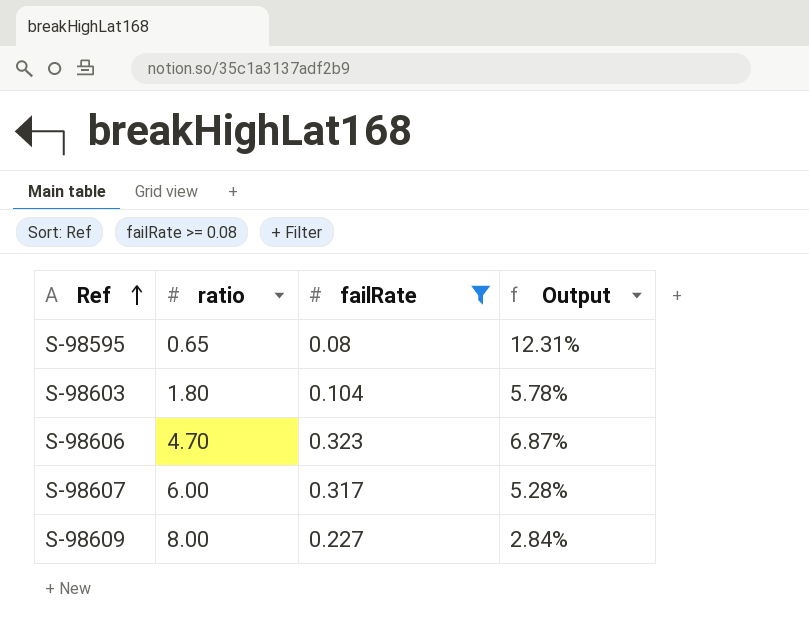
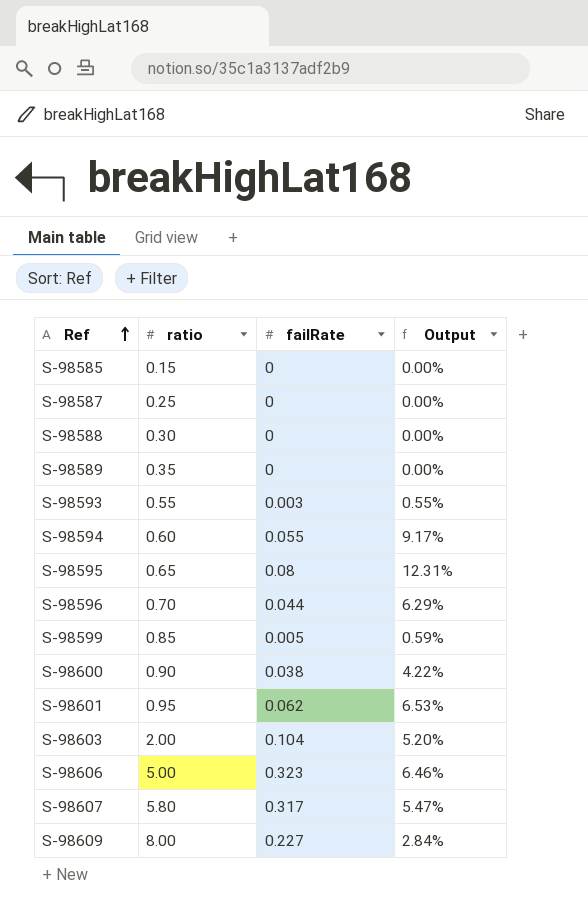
filter: failRate >= 0.08 -> none
S-98603 | ratio: 1.80 -> 2.00
S-98603 | Output: 5.78% -> 5.20%
S-98606 | ratio: 4.70 -> 5.00
S-98606 | Output: 6.87% -> 6.46%
S-98607 | ratio: 6.00 -> 5.80
S-98607 | Output: 5.28% -> 5.47%

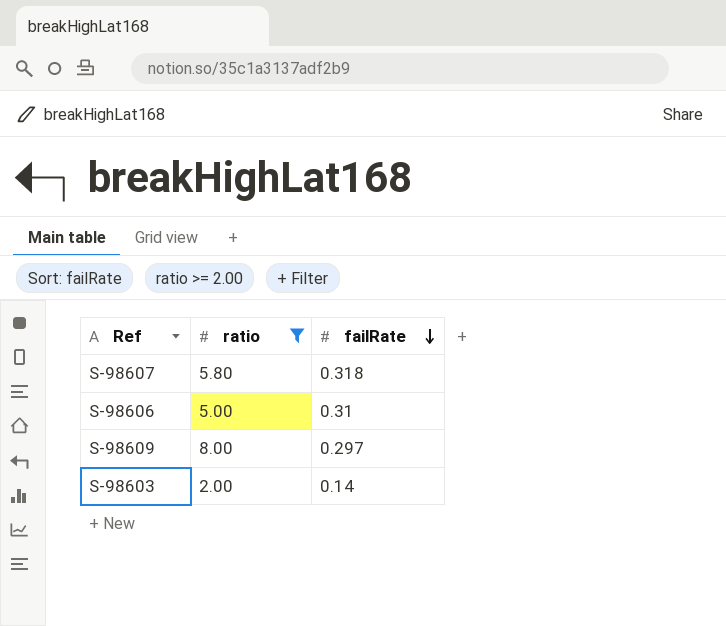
filter: none -> ratio >= 2.00
row order: Ref ascending -> failRate descending
column Output | formula: [failRate] / [ratio] -> none
S-98607 | failRate: 0.317 -> 0.318
S-98606 | failRate: 0.323 -> 0.31
S-98609 | failRate: 0.227 -> 0.297
S-98603 | failRate: 0.104 -> 0.14

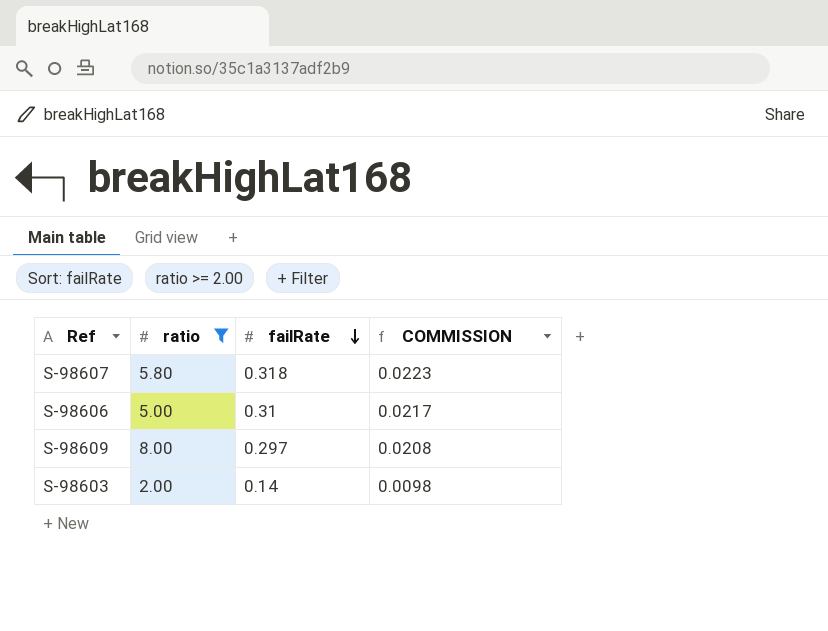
column COMMISSION | formula: none -> [failRate] * 0.07

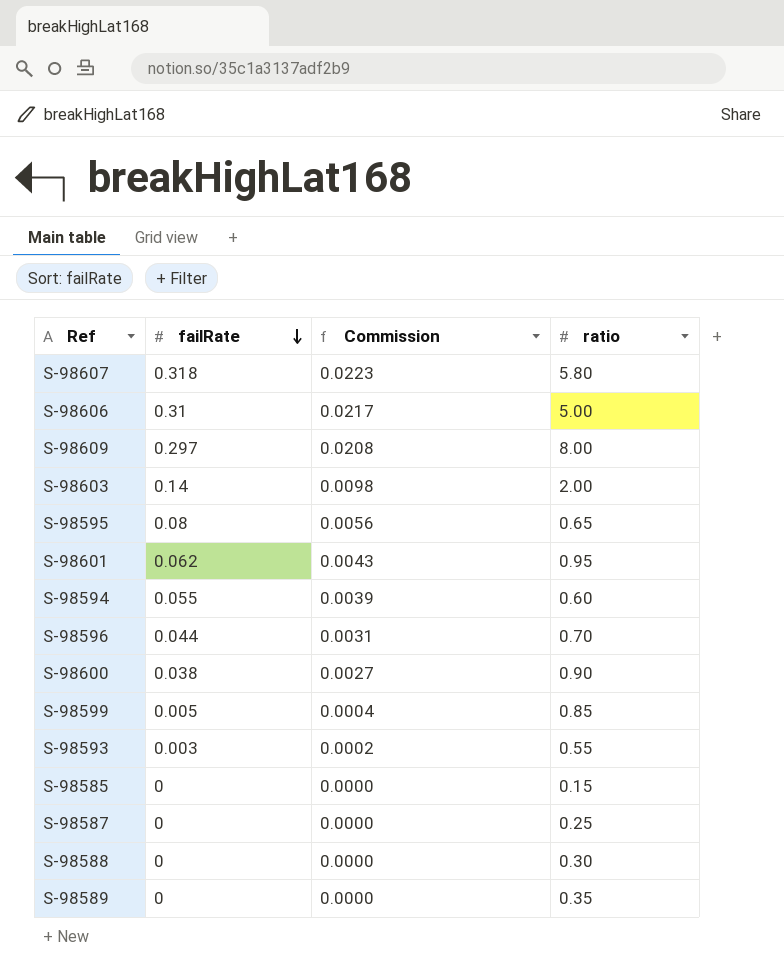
filter: ratio >= 2.00 -> none
column name: COMMISSION -> Commission
column ratio | position: 2 -> 4

